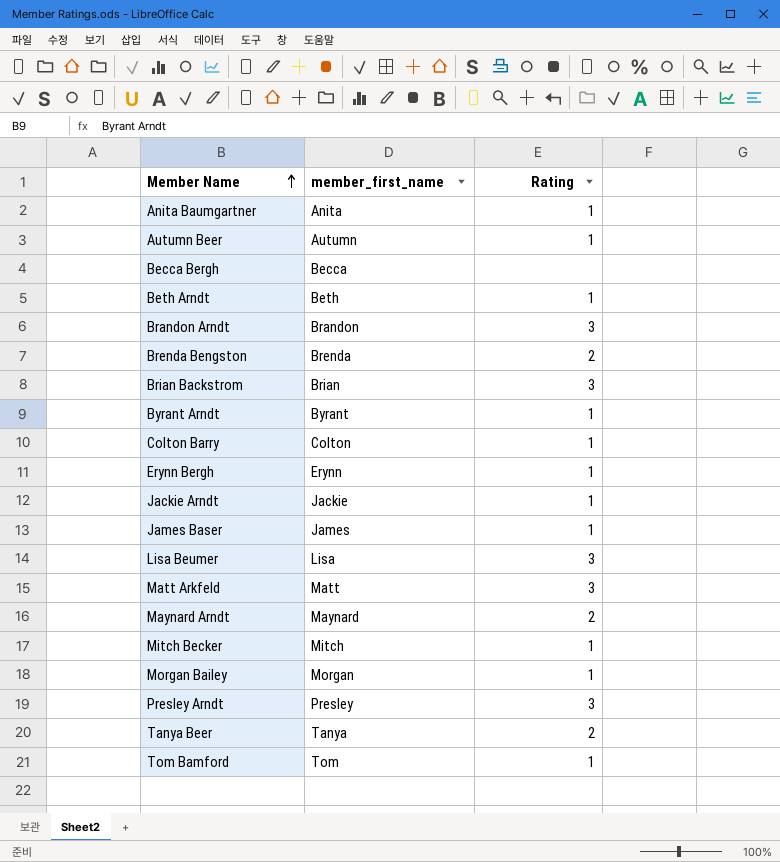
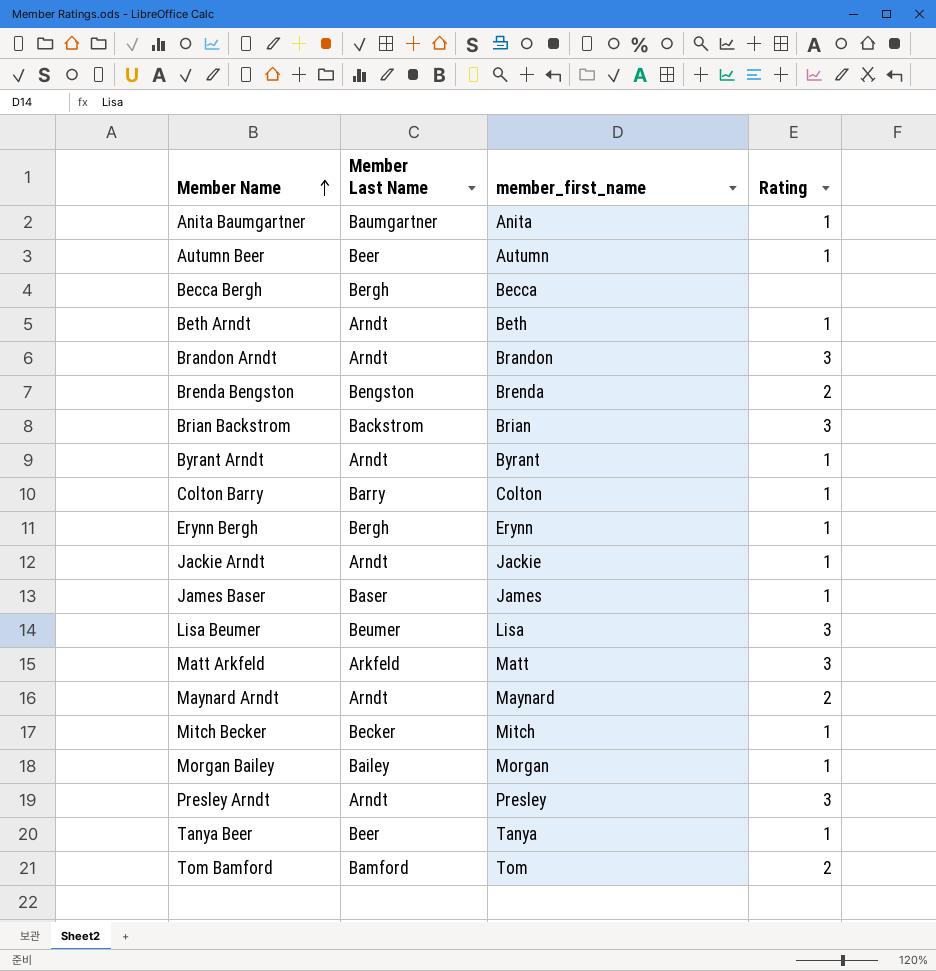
column Member Last Name | position: none -> 2
Tanya Beer | Rating: 2 -> 1
Tom Bamford | Rating: 1 -> 2

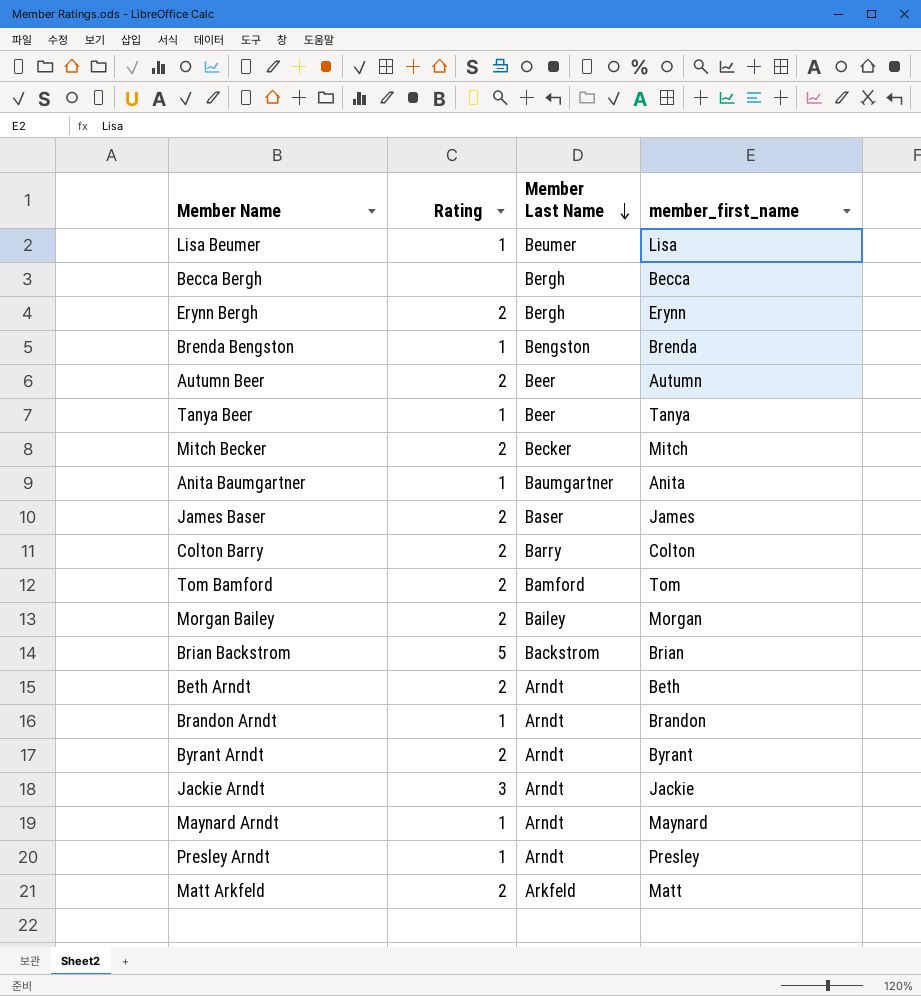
row order: Member Name ascending -> Member Last Name descending
column Rating | position: 4 -> 2
Lisa Beumer | Rating: 3 -> 1
Erynn Bergh | Rating: 1 -> 2
Brenda Bengston | Rating: 2 -> 1
Autumn Beer | Rating: 1 -> 2
Mitch Becker | Rating: 1 -> 2
James Baser | Rating: 1 -> 2
Colton Barry | Rating: 1 -> 2
Morgan Bailey | Rating: 1 -> 2
Brian Backstrom | Rating: 3 -> 5
Beth Arndt | Rating: 1 -> 2
Brandon Arndt | Rating: 3 -> 1
Byrant Arndt | Rating: 1 -> 2
Jackie Arndt | Rating: 1 -> 3
Maynard Arndt | Rating: 2 -> 1
Presley Arndt | Rating: 3 -> 1
Matt Arkfeld | Rating: 3 -> 2

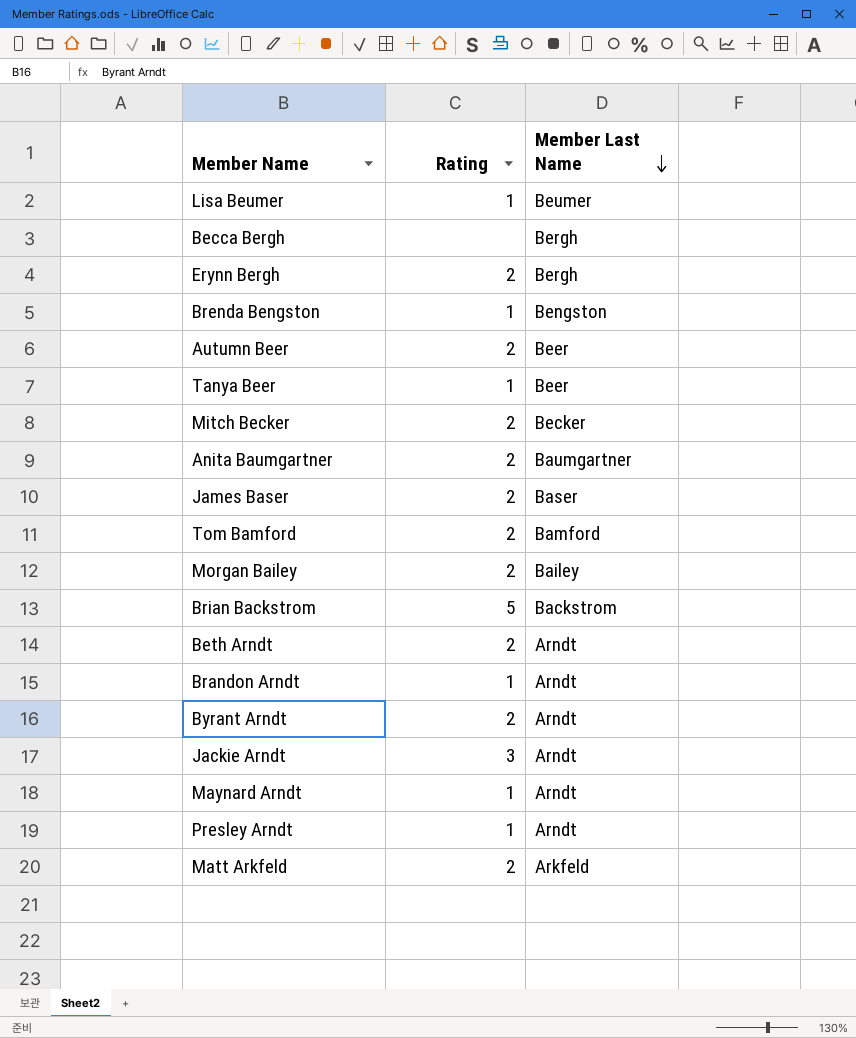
column member_first_name | position: 4 -> none
row Colton Barry: 2 | Barry | Colton -> none
Anita Baumgartner | Rating: 1 -> 2

